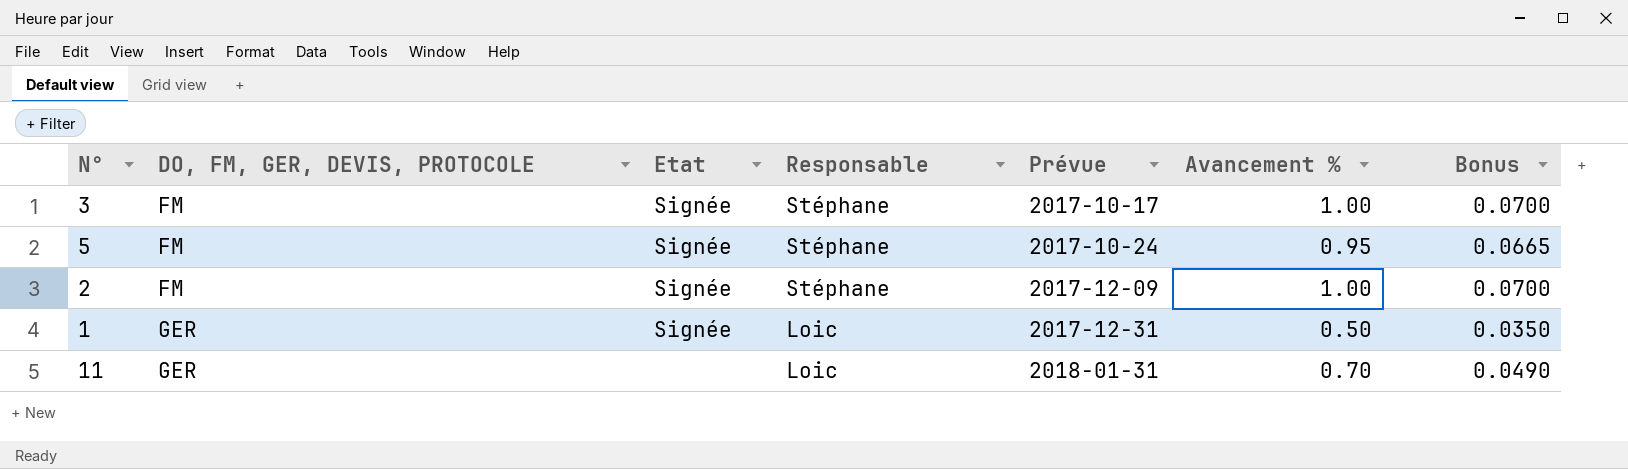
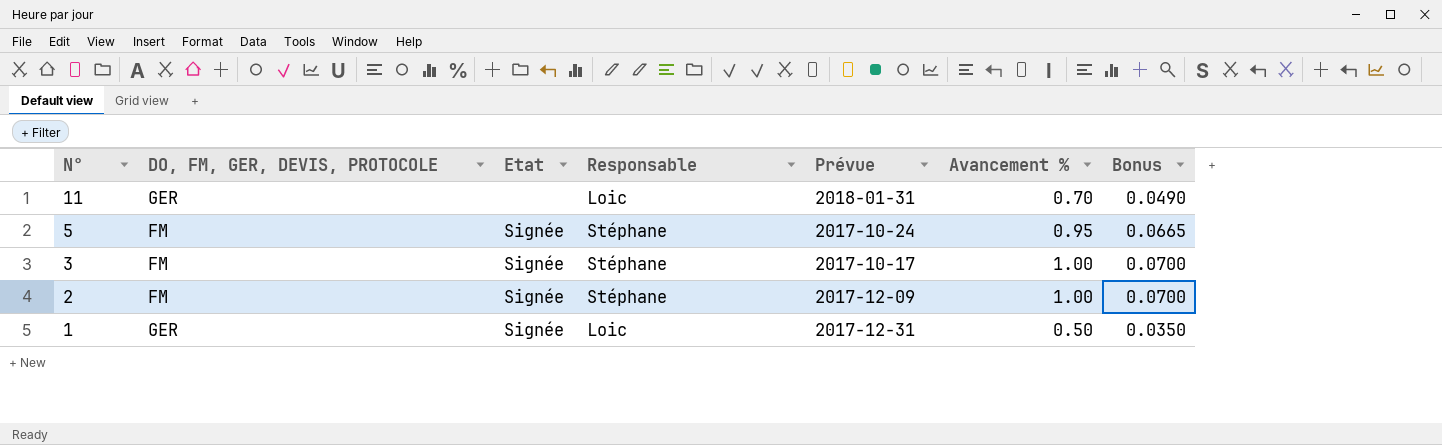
row order: DO, FM, GER, DEVIS, PROTOCOLE ascending -> N° descending

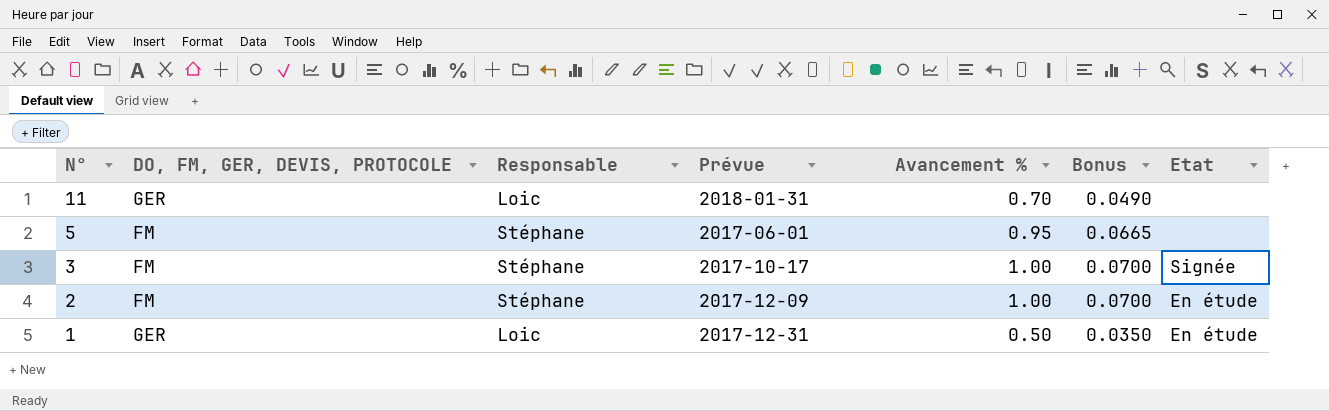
column Etat | position: 3 -> 7
5 | Prévue: 2017-10-24 -> 2017-06-01
5 | Etat: Signée -> none
2 | Etat: Signée -> En étude
1 | Etat: Signée -> En étude

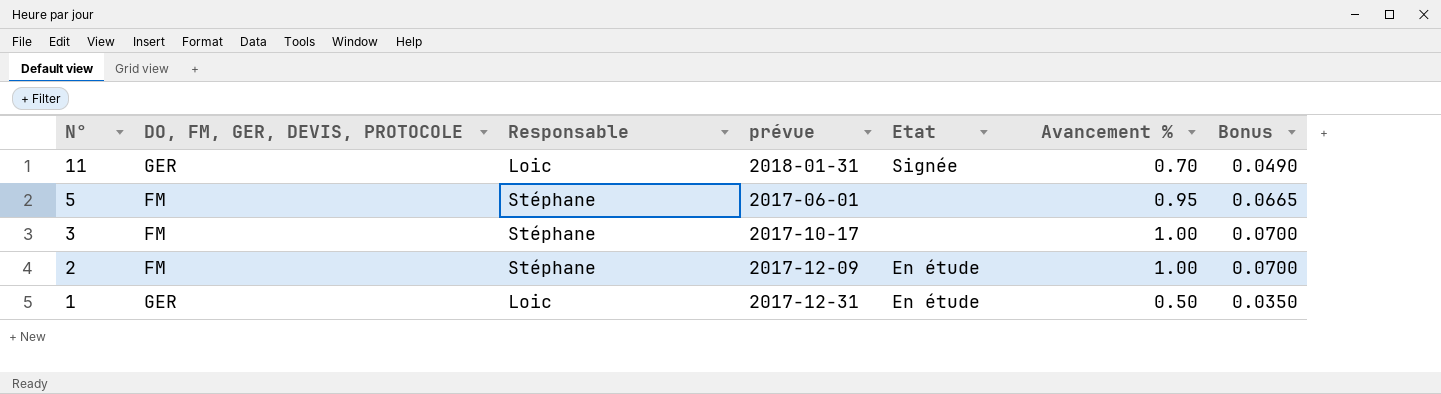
column name: Prévue -> prévue
column Etat | position: 7 -> 5
11 | Etat: none -> Signée
3 | Etat: Signée -> none

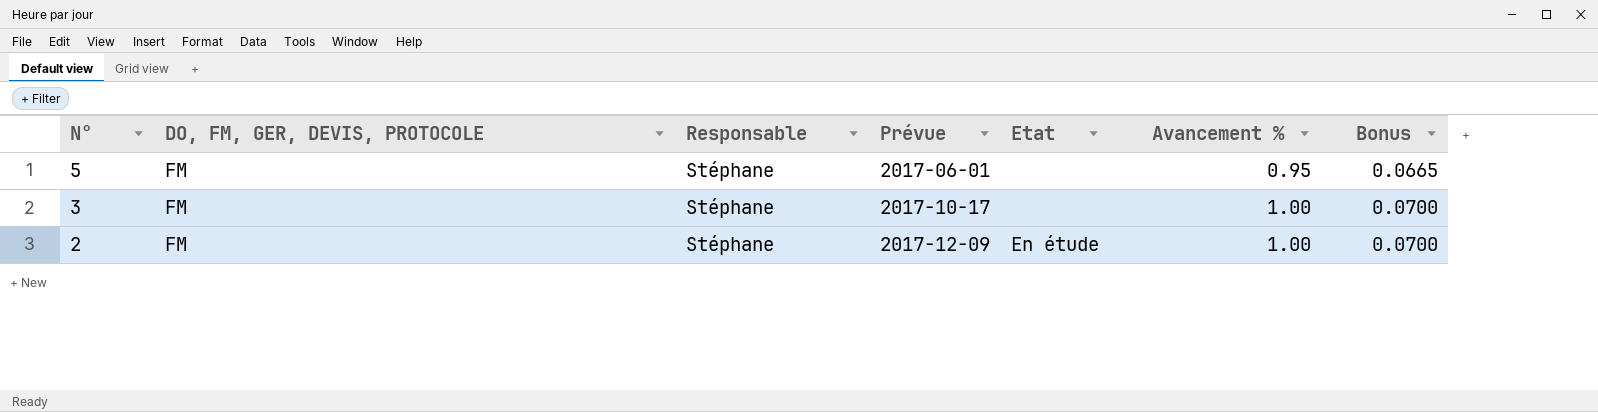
column name: prévue -> Prévue
row 11: GER | Loic | 2018-01-31 | Signée | 0.70 | 0.0490 -> none
row 1: GER | Loic | 2017-12-31 | En étude | 0.50 | 0.0350 -> none

